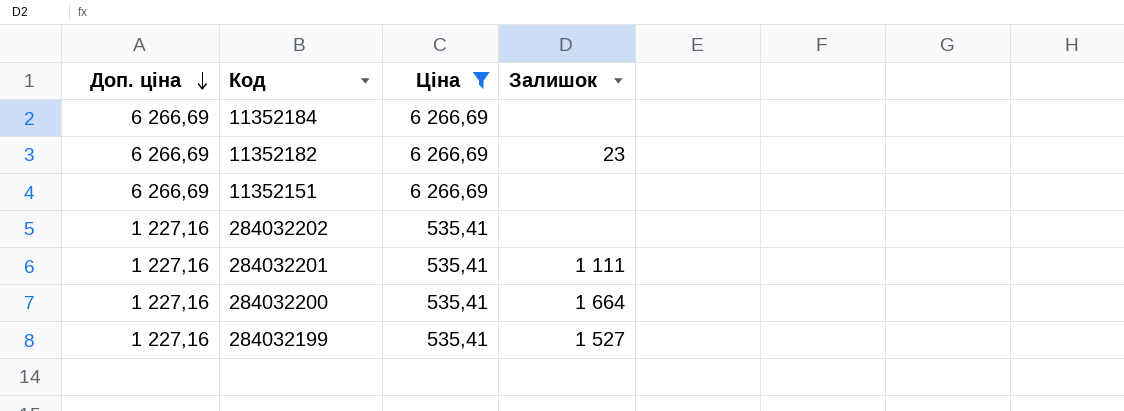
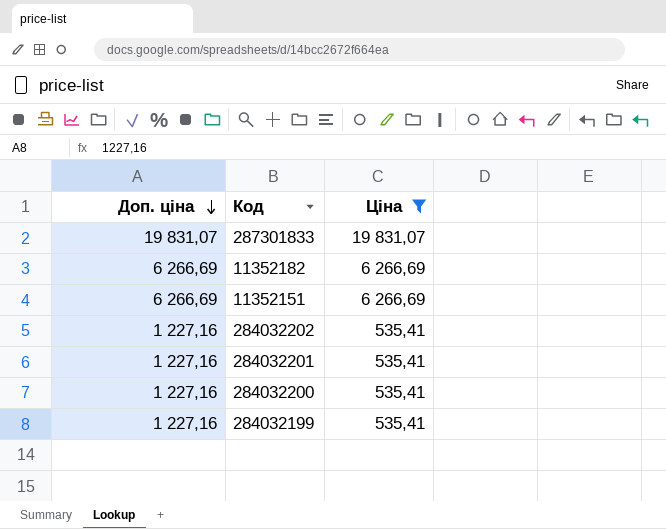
column Залишок | position: 4 -> none
row 11352184: 6 266,69 | 6 266,69 | none -> none
row 287301833: none -> 19 831,07 | 19 831,07

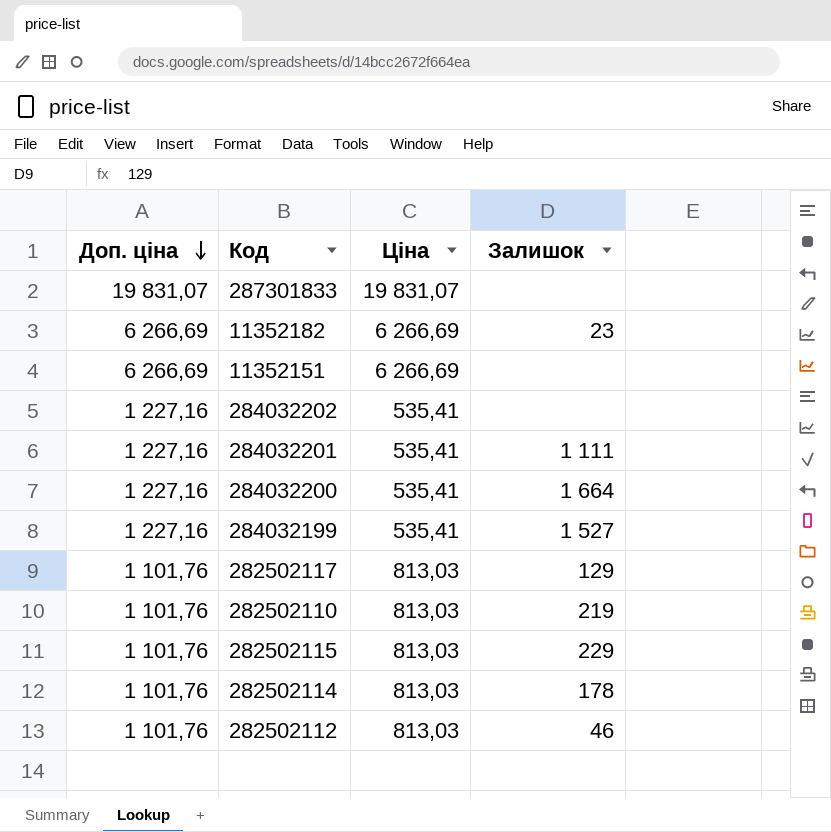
filter: Ціна != 813,03 -> none
column Залишок | position: none -> 4

